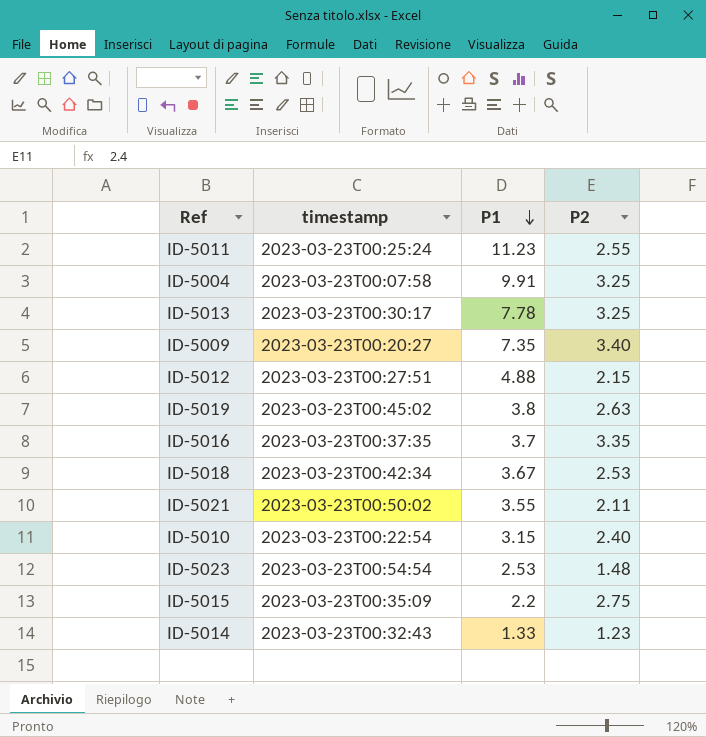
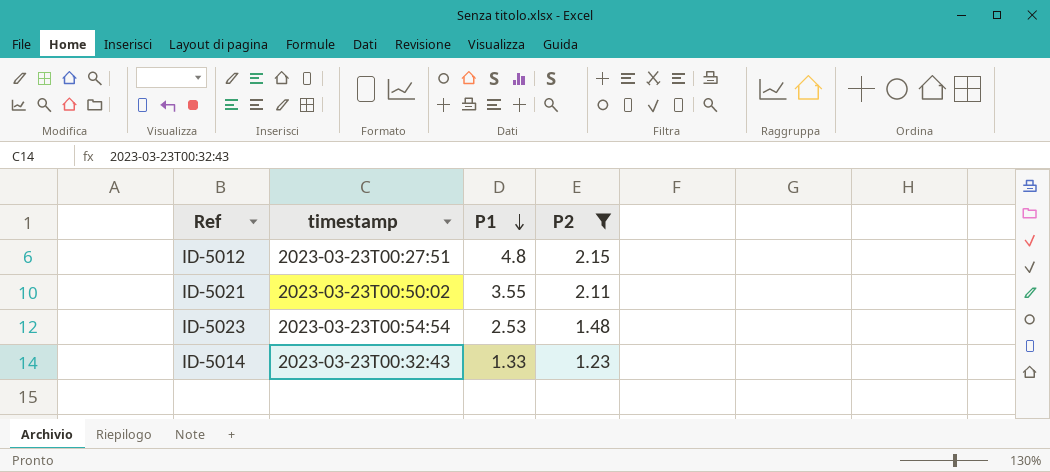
filter: none -> P2 <= 2.15
ID-5012 | P1: 4.88 -> 4.8

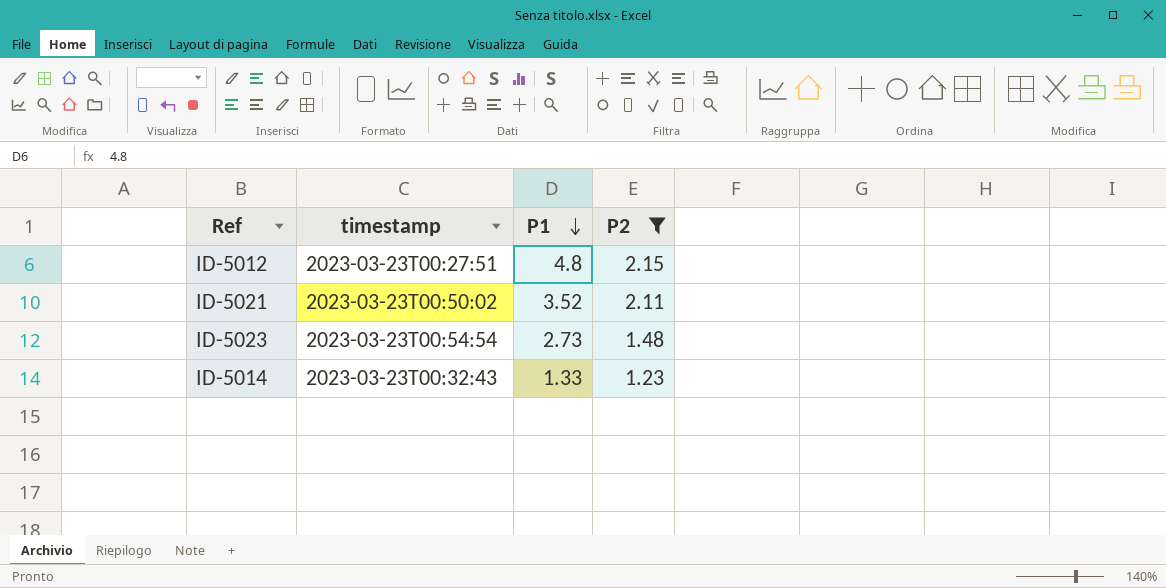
ID-5021 | P1: 3.55 -> 3.52
ID-5023 | P1: 2.53 -> 2.73

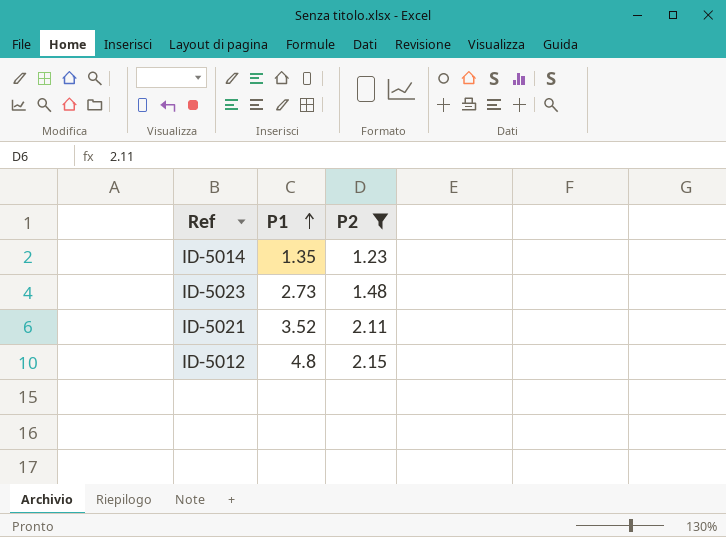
row order: P1 descending -> P1 ascending
column timestamp | position: 2 -> none
ID-5014 | P1: 1.33 -> 1.35

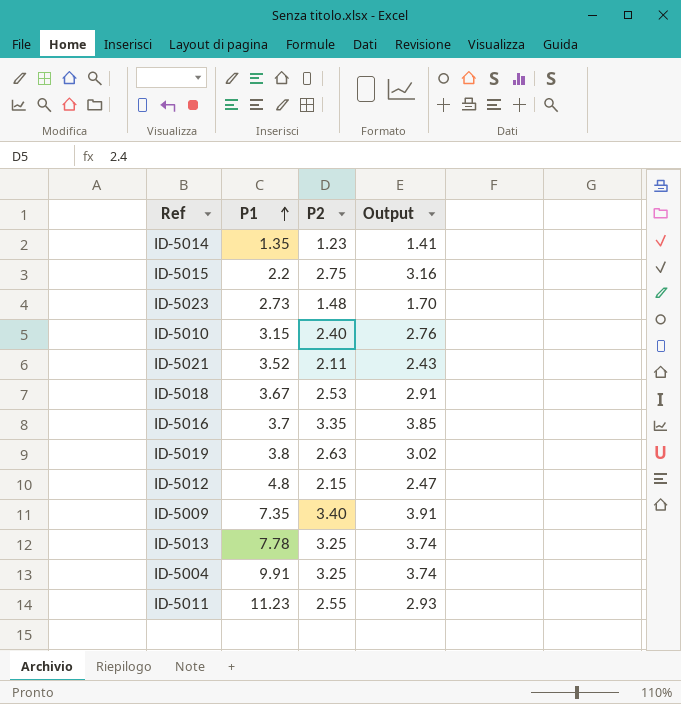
filter: P2 <= 2.15 -> none
column Output | formula: none -> [P2] * 1.15

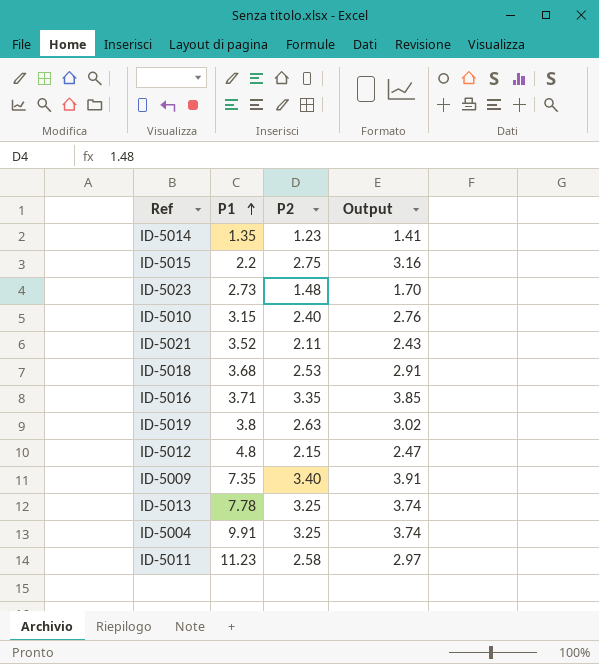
ID-5018 | P1: 3.67 -> 3.68
ID-5016 | P1: 3.7 -> 3.71
ID-5011 | P2: 2.55 -> 2.58
ID-5011 | Output: 2.93 -> 2.97

